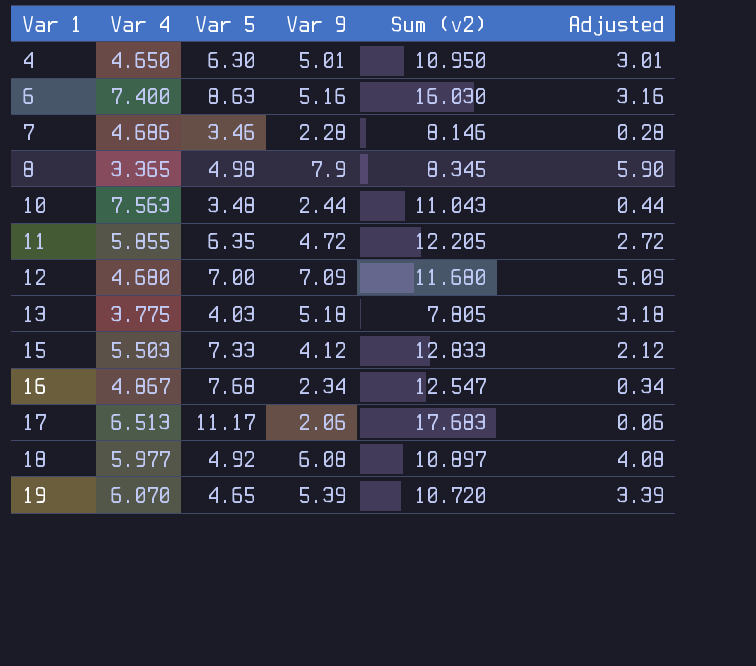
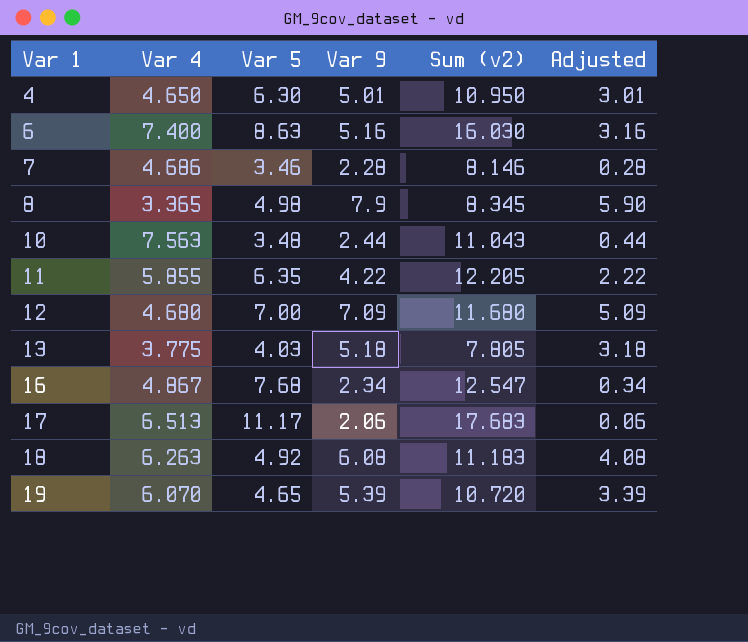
row 15: 5.503 | 7.33 | 4.12 | 12.833 | 2.12 -> none
11 | Var 9: 4.72 -> 4.22
11 | Adjusted: 2.72 -> 2.22
18 | Var 4: 5.977 -> 6.263
18 | Sum (v2): 10.897 -> 11.183

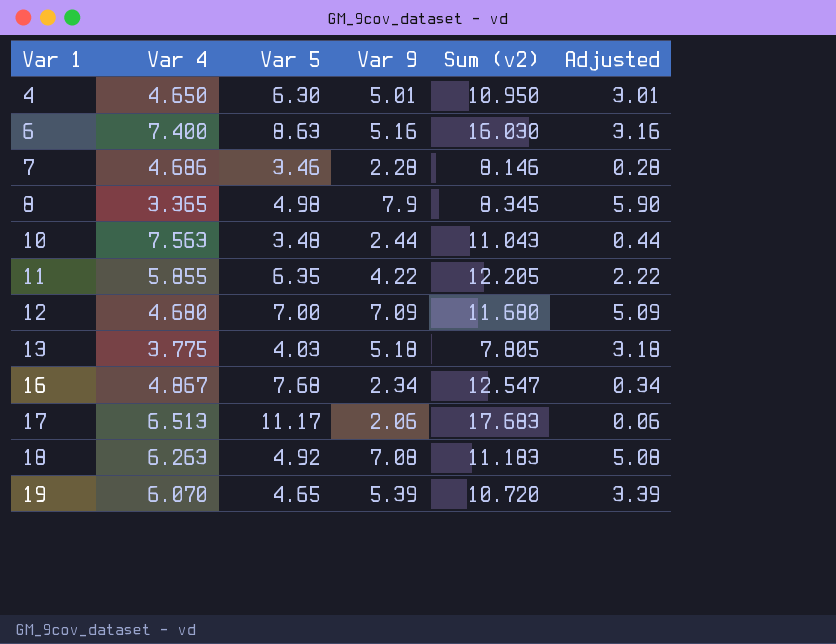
18 | Var 9: 6.08 -> 7.08
18 | Adjusted: 4.08 -> 5.08

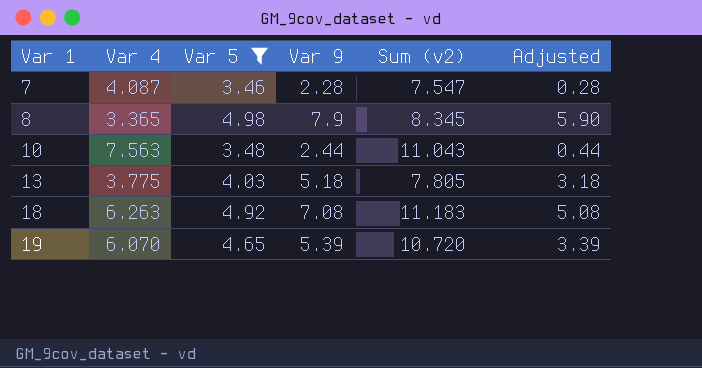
filter: none -> Var 5 <= 4.98
7 | Var 4: 4.686 -> 4.087
7 | Sum (v2): 8.146 -> 7.547

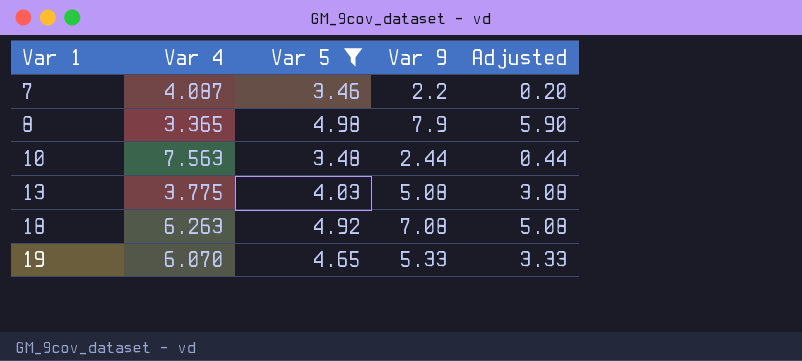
column Sum (v2) | formula: [Var 4] + [Var 5] -> none
7 | Var 9: 2.28 -> 2.2
7 | Adjusted: 0.28 -> 0.20
13 | Var 9: 5.18 -> 5.08
13 | Adjusted: 3.18 -> 3.08
19 | Var 9: 5.39 -> 5.33
19 | Adjusted: 3.39 -> 3.33

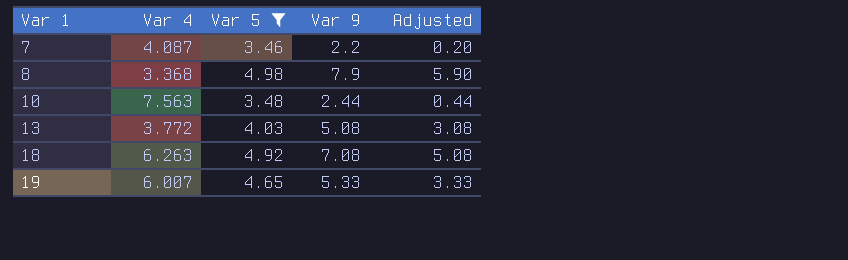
8 | Var 4: 3.365 -> 3.368
13 | Var 4: 3.775 -> 3.772
19 | Var 4: 6.070 -> 6.007

